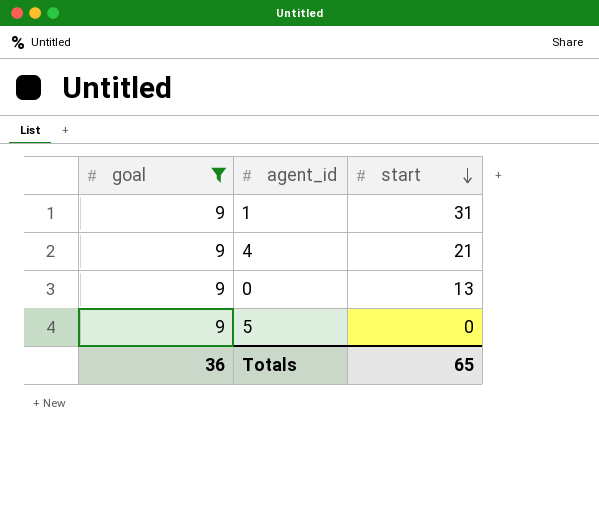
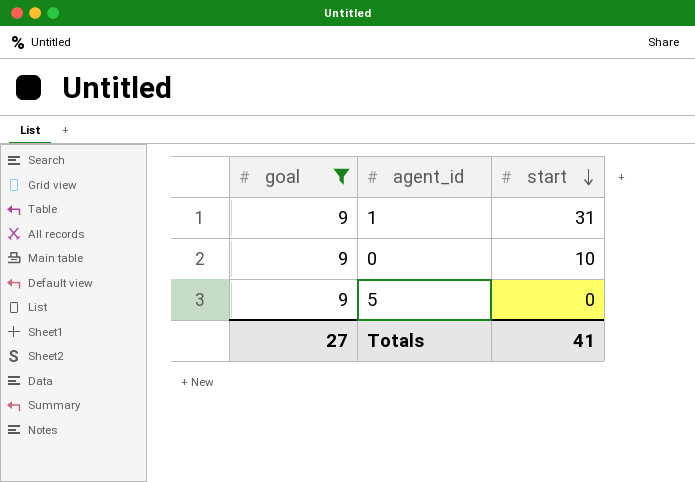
row 4: 9 | 21 -> none
0 | start: 13 -> 10
Totals | goal: 36 -> 27
Totals | start: 65 -> 41

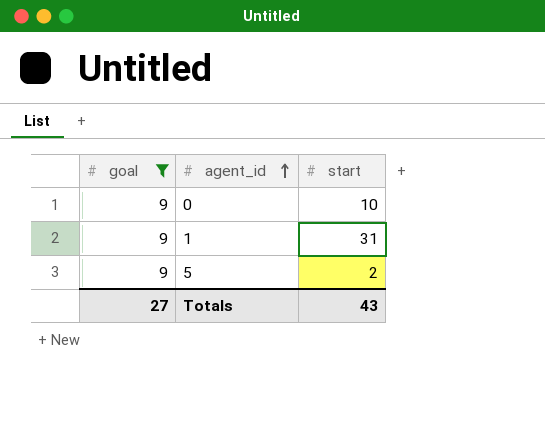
row order: start descending -> agent_id ascending
5 | start: 0 -> 2
Totals | start: 41 -> 43

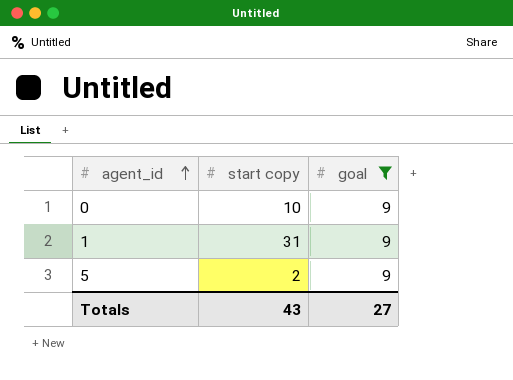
column name: start -> start copy
column goal | position: 1 -> 3

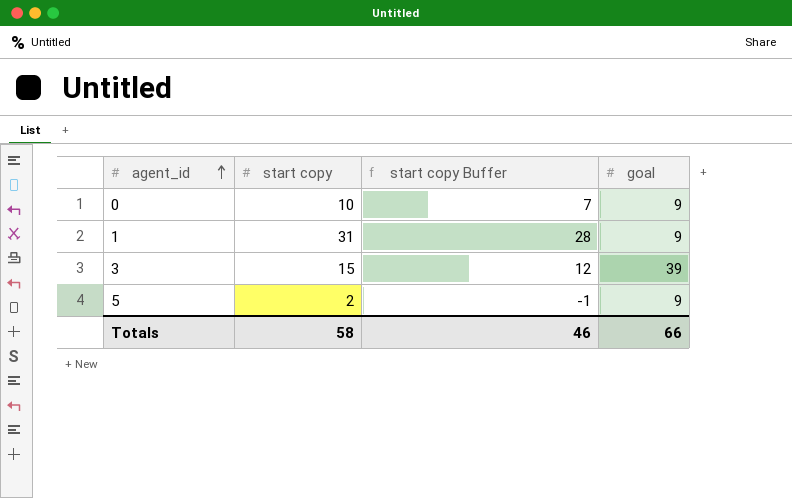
filter: goal = 9 -> none
column start copy Buffer | formula: none -> [start copy] - 3
Totals | start copy: 43 -> 58
Totals | goal: 27 -> 66

